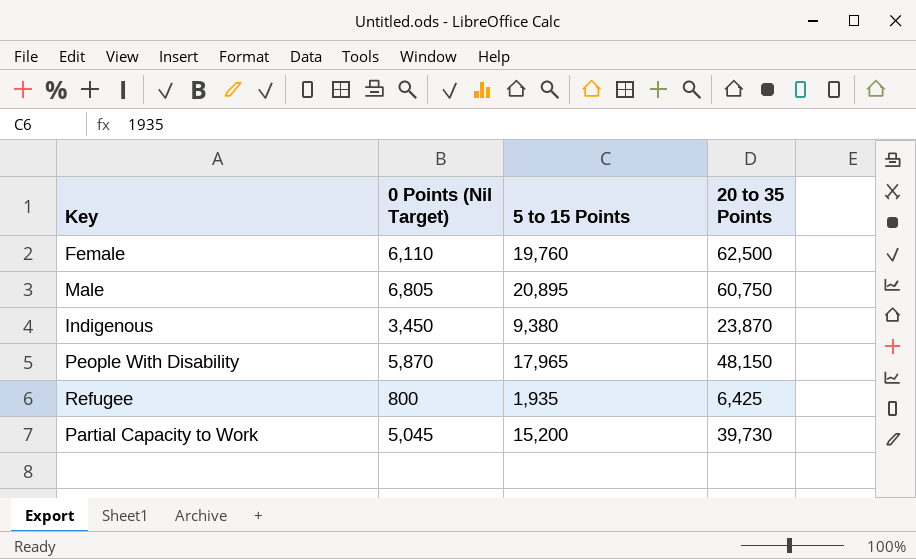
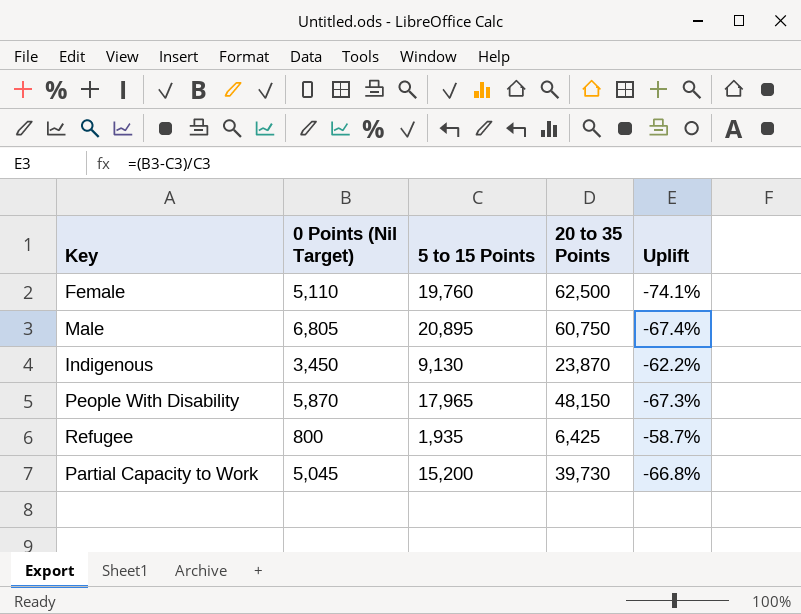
column Uplift | formula: none -> ([0 Points (Nil Target)] - [5 to 15 Points]) / [5 to 15 Points]
Female | 0 Points (Nil Target): 6,110 -> 5,110
Indigenous | 5 to 15 Points: 9,380 -> 9,130

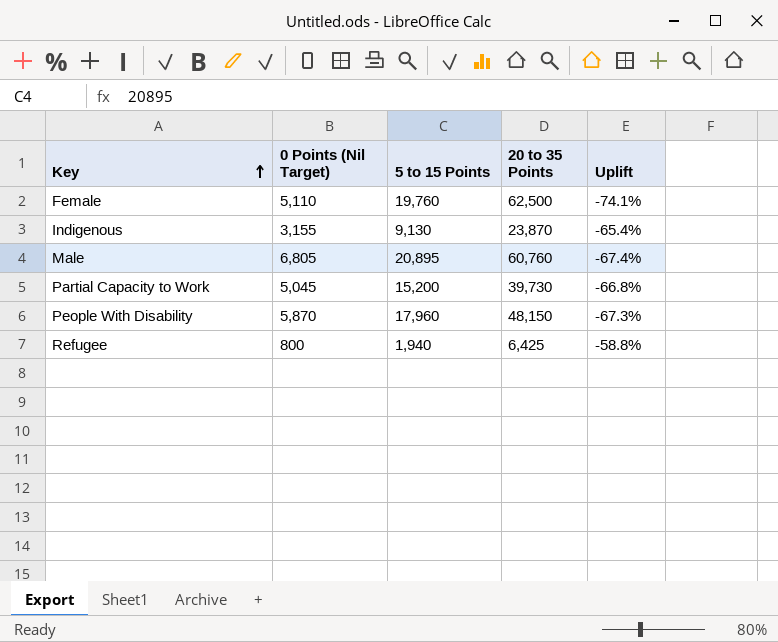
row order: none -> Key ascending
Indigenous | 0 Points (Nil Target): 3,450 -> 3,155
Indigenous | Uplift: -62.2% -> -65.4%
Male | 20 to 35 Points: 60,750 -> 60,760
People With Disability | 5 to 15 Points: 17,965 -> 17,960
Refugee | 5 to 15 Points: 1,935 -> 1,940
Refugee | Uplift: -58.7% -> -58.8%

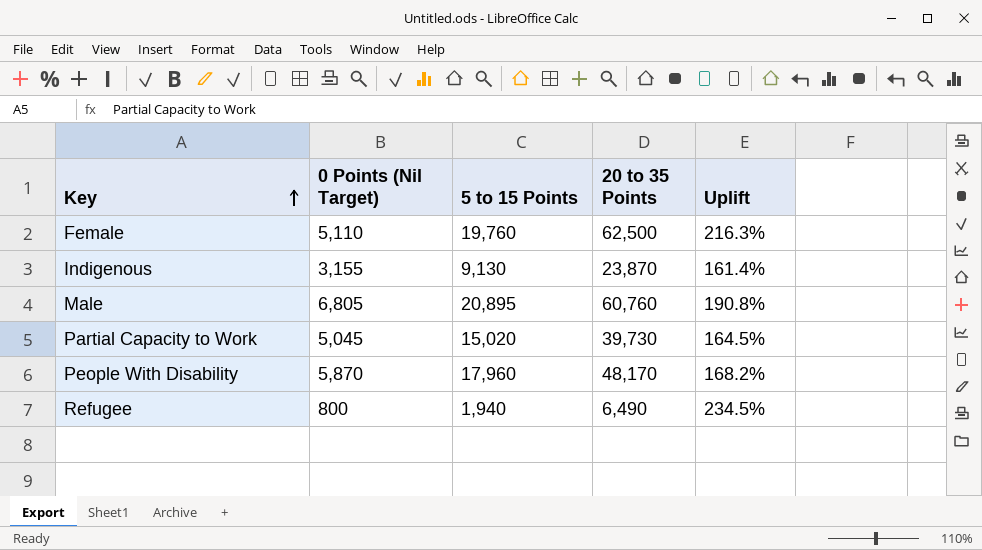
column Uplift | formula: ([0 Points (Nil Target)] - [5 to 15 Points]) / [5 to 15 Points] -> ([20 to 35 Points] - [5 to 15 Points]) / [5 to 15 Points]
Partial Capacity to Work | 5 to 15 Points: 15,200 -> 15,020
People With Disability | 20 to 35 Points: 48,150 -> 48,170
Refugee | 20 to 35 Points: 6,425 -> 6,490

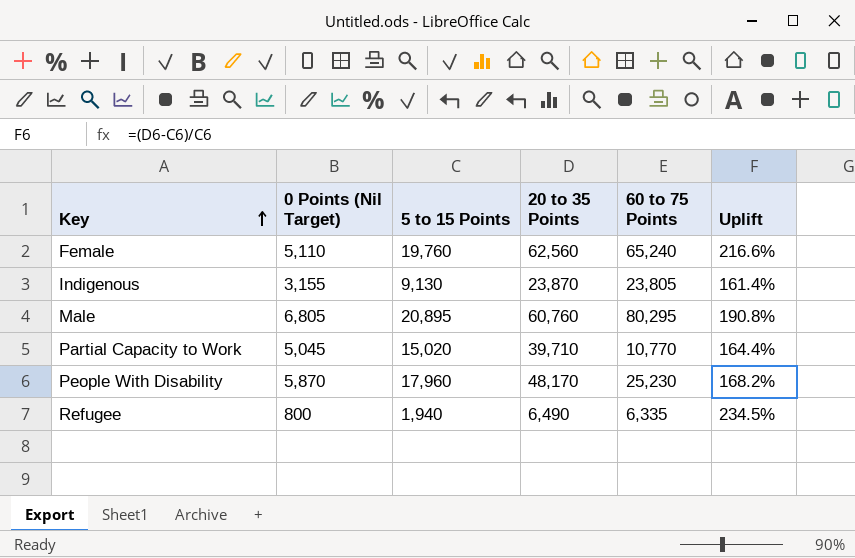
column 60 to 75 Points | position: none -> 5
Female | 20 to 35 Points: 62,500 -> 62,560
Female | Uplift: 216.3% -> 216.6%
Partial Capacity to Work | 20 to 35 Points: 39,730 -> 39,710
Partial Capacity to Work | Uplift: 164.5% -> 164.4%

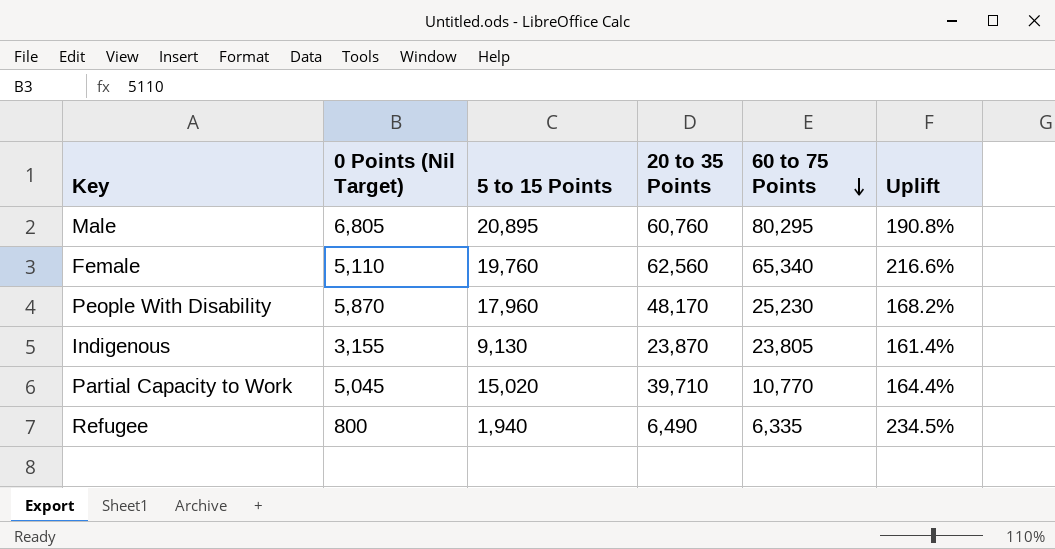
row order: Key ascending -> 60 to 75 Points descending
Female | 60 to 75 Points: 65,240 -> 65,340

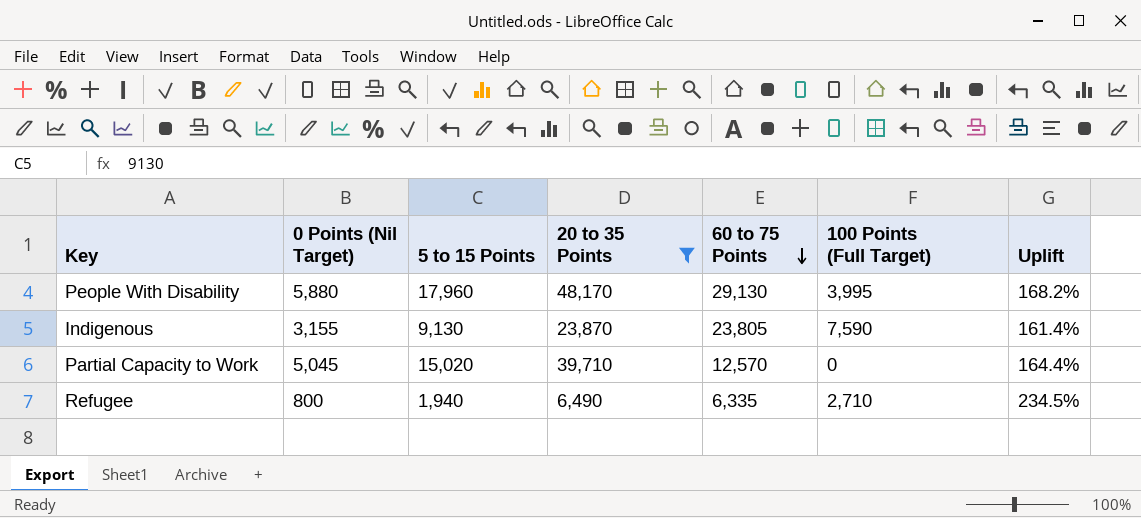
filter: none -> 20 to 35 Points <= 48,170
column 100 Points (Full Target) | position: none -> 6
People With Disability | 0 Points (Nil Target): 5,870 -> 5,880
People With Disability | 60 to 75 Points: 25,230 -> 29,130
Partial Capacity to Work | 60 to 75 Points: 10,770 -> 12,570

